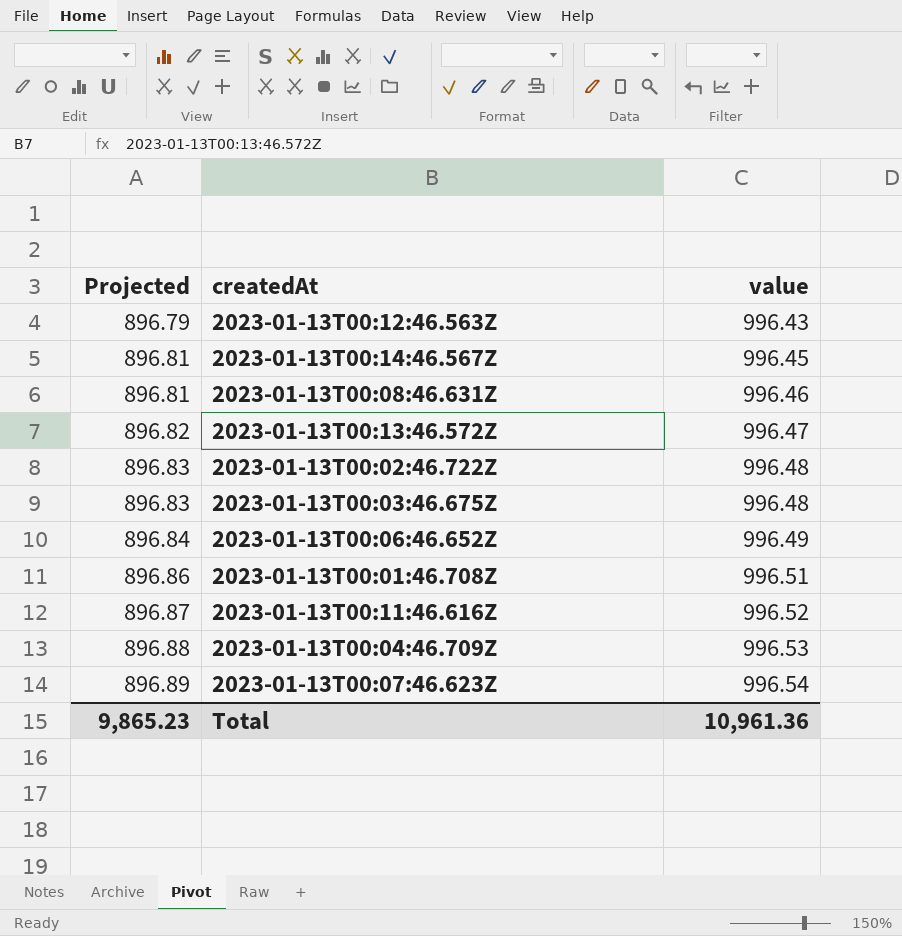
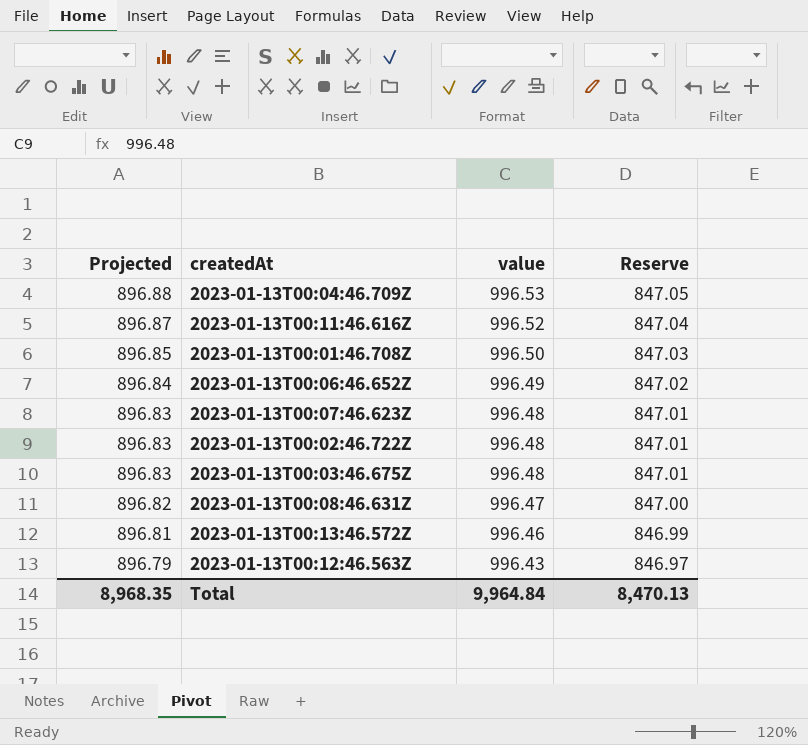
row order: Projected ascending -> Projected descending
column Reserve | formula: none -> [value] * 0.85
row 2023-01-13T00:14:46.567Z: 896.81 | 996.45 -> none
2023-01-13T00:01:46.708Z | Projected: 896.86 -> 896.85
2023-01-13T00:01:46.708Z | value: 996.51 -> 996.50
2023-01-13T00:07:46.623Z | Projected: 896.89 -> 896.83
2023-01-13T00:07:46.623Z | value: 996.54 -> 996.48
2023-01-13T00:08:46.631Z | Projected: 896.81 -> 896.82
2023-01-13T00:08:46.631Z | value: 996.46 -> 996.47
2023-01-13T00:13:46.572Z | Projected: 896.82 -> 896.81
2023-01-13T00:13:46.572Z | value: 996.47 -> 996.46
Total | Projected: 9,865.23 -> 8,968.35
Total | value: 10,961.36 -> 9,964.84

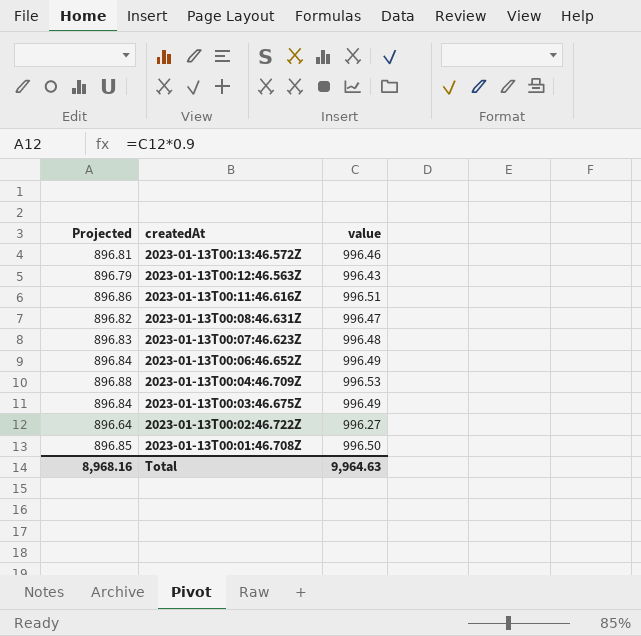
row order: Projected descending -> createdAt descending
column Reserve | formula: [value] * 0.85 -> none
2023-01-13T00:11:46.616Z | Projected: 896.87 -> 896.86
2023-01-13T00:11:46.616Z | value: 996.52 -> 996.51
2023-01-13T00:03:46.675Z | Projected: 896.83 -> 896.84
2023-01-13T00:03:46.675Z | value: 996.48 -> 996.49
2023-01-13T00:02:46.722Z | Projected: 896.83 -> 896.64
2023-01-13T00:02:46.722Z | value: 996.48 -> 996.27
Total | Projected: 8,968.35 -> 8,968.16
Total | value: 9,964.84 -> 9,964.63

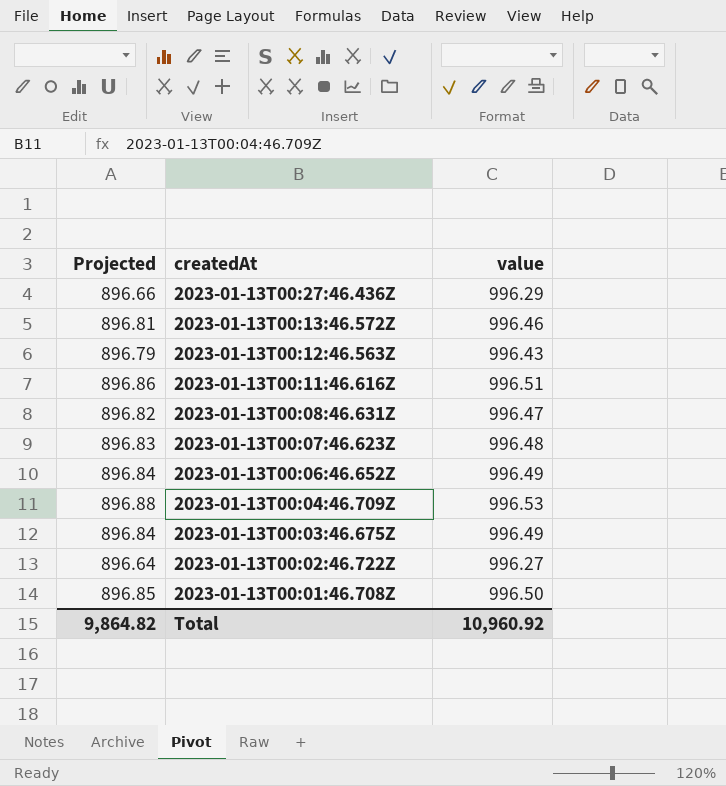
row 2023-01-13T00:27:46.436Z: none -> 896.66 | 996.29
Total | Projected: 8,968.16 -> 9,864.82
Total | value: 9,964.63 -> 10,960.92

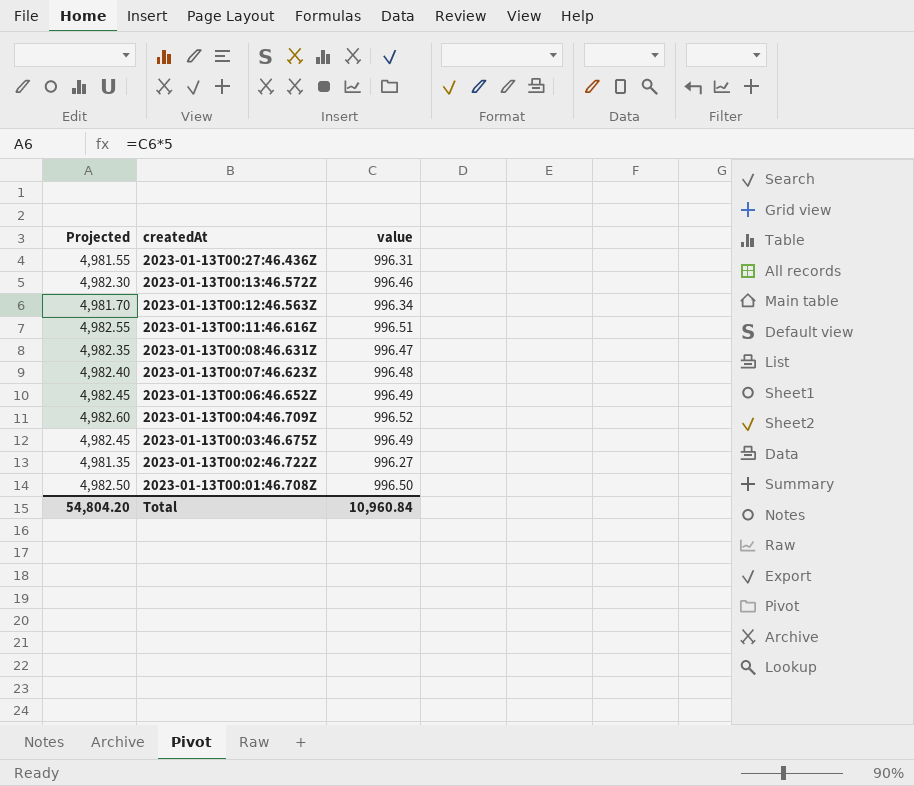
column Projected | formula: [value] * 0.9 -> [value] * 5
2023-01-13T00:27:46.436Z | value: 996.29 -> 996.31
2023-01-13T00:12:46.563Z | value: 996.43 -> 996.34
2023-01-13T00:04:46.709Z | value: 996.53 -> 996.52
Total | Projected: 9,864.82 -> 54,804.20
Total | value: 10,960.92 -> 10,960.84

